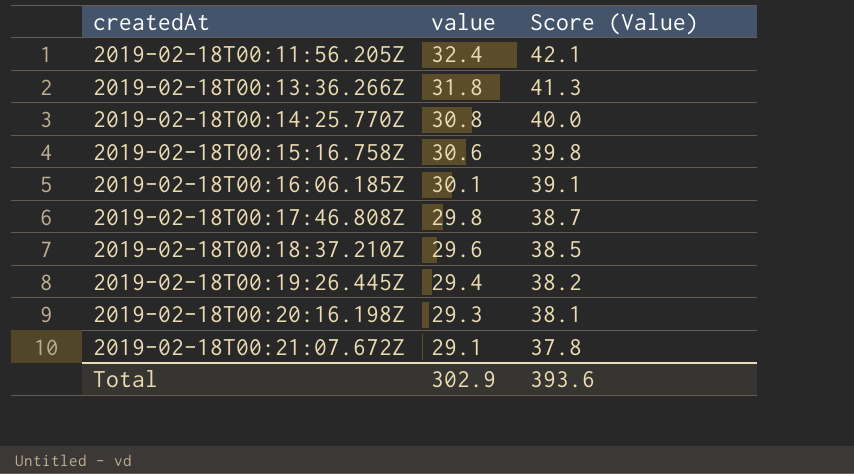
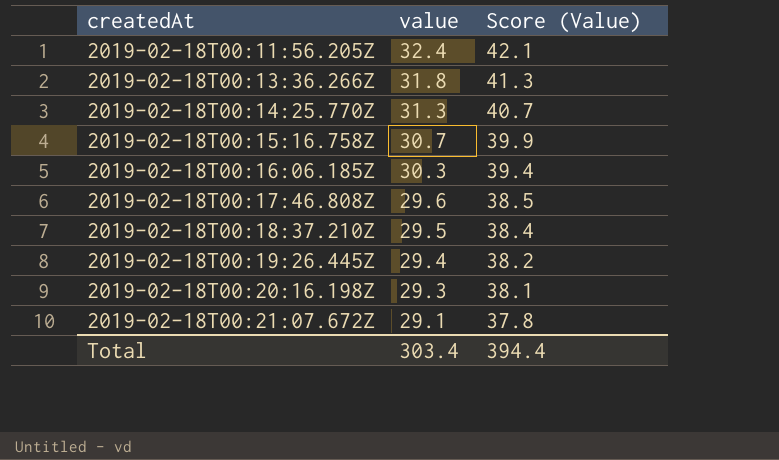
2019-02-18T00:14:25.770Z | value: 30.8 -> 31.3
2019-02-18T00:14:25.770Z | Score (Value): 40.0 -> 40.7
2019-02-18T00:15:16.758Z | value: 30.6 -> 30.7
2019-02-18T00:15:16.758Z | Score (Value): 39.8 -> 39.9
2019-02-18T00:16:06.185Z | value: 30.1 -> 30.3
2019-02-18T00:16:06.185Z | Score (Value): 39.1 -> 39.4
2019-02-18T00:17:46.808Z | value: 29.8 -> 29.6
2019-02-18T00:17:46.808Z | Score (Value): 38.7 -> 38.5
2019-02-18T00:18:37.210Z | value: 29.6 -> 29.5
2019-02-18T00:18:37.210Z | Score (Value): 38.5 -> 38.4
Total | value: 302.9 -> 303.4
Total | Score (Value): 393.6 -> 394.4

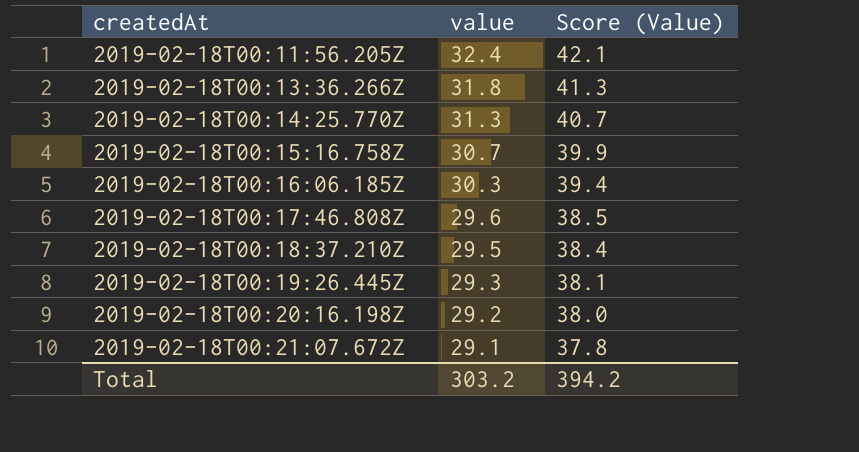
2019-02-18T00:19:26.445Z | value: 29.4 -> 29.3
2019-02-18T00:19:26.445Z | Score (Value): 38.2 -> 38.1
2019-02-18T00:20:16.198Z | value: 29.3 -> 29.2
2019-02-18T00:20:16.198Z | Score (Value): 38.1 -> 38.0
Total | value: 303.4 -> 303.2
Total | Score (Value): 394.4 -> 394.2

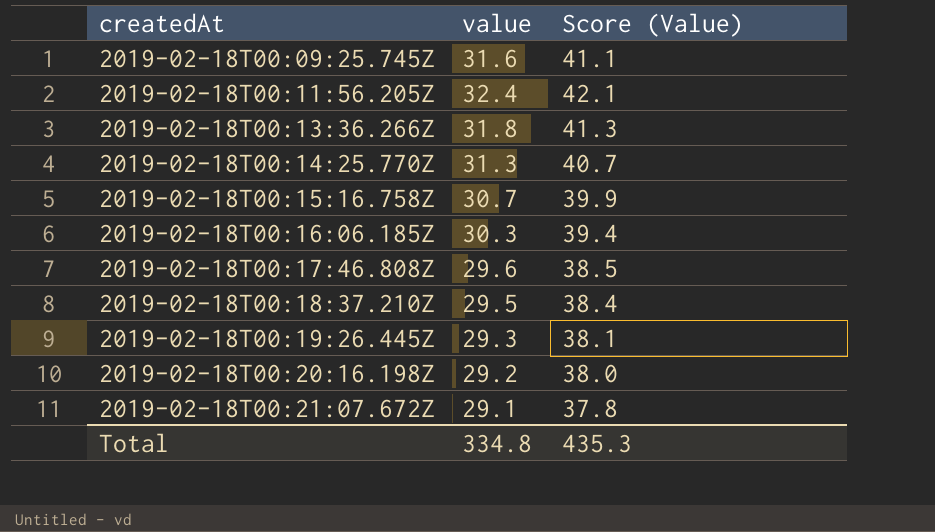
row 2019-02-18T00:09:25.745Z: none -> 31.6 | 41.1
Total | value: 303.2 -> 334.8
Total | Score (Value): 394.2 -> 435.3

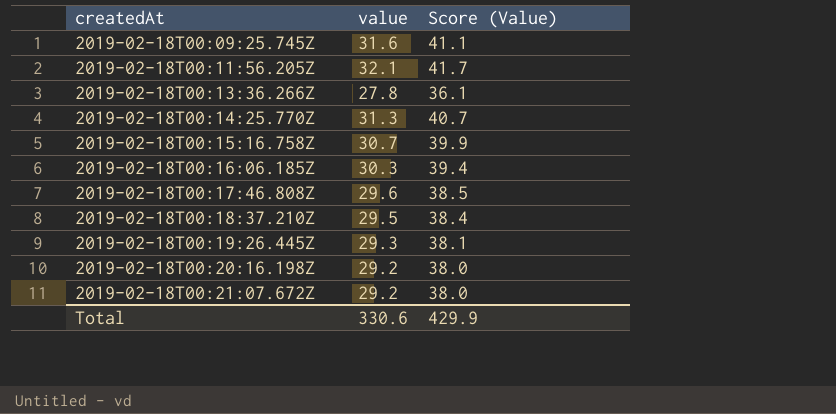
2019-02-18T00:11:56.205Z | value: 32.4 -> 32.1
2019-02-18T00:11:56.205Z | Score (Value): 42.1 -> 41.7
2019-02-18T00:13:36.266Z | value: 31.8 -> 27.8
2019-02-18T00:13:36.266Z | Score (Value): 41.3 -> 36.1
2019-02-18T00:21:07.672Z | value: 29.1 -> 29.2
2019-02-18T00:21:07.672Z | Score (Value): 37.8 -> 38.0
Total | value: 334.8 -> 330.6
Total | Score (Value): 435.3 -> 429.9

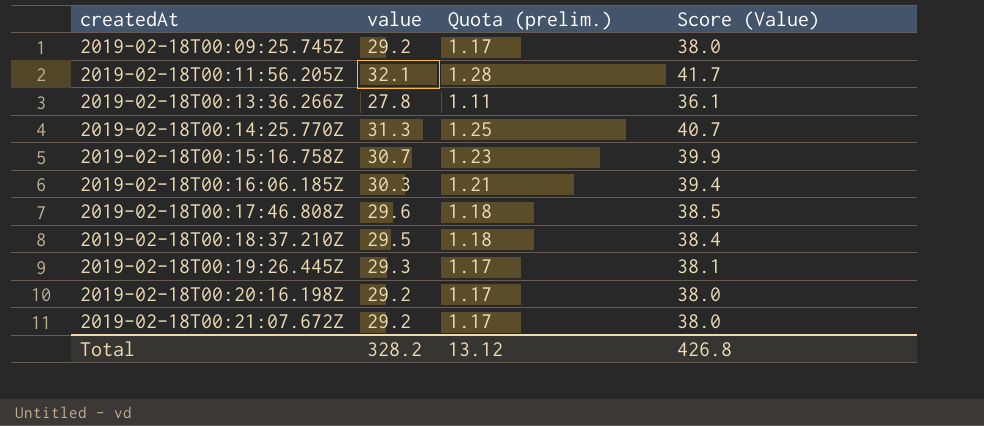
column Quota (prelim.) | formula: none -> [value] * 0.04
2019-02-18T00:09:25.745Z | value: 31.6 -> 29.2
2019-02-18T00:09:25.745Z | Score (Value): 41.1 -> 38.0
Total | value: 330.6 -> 328.2
Total | Score (Value): 429.9 -> 426.8

